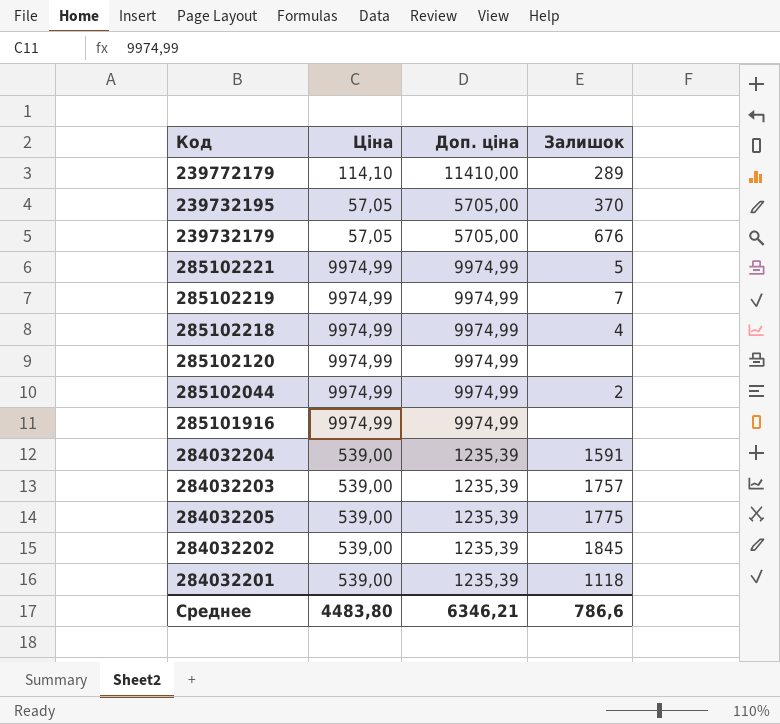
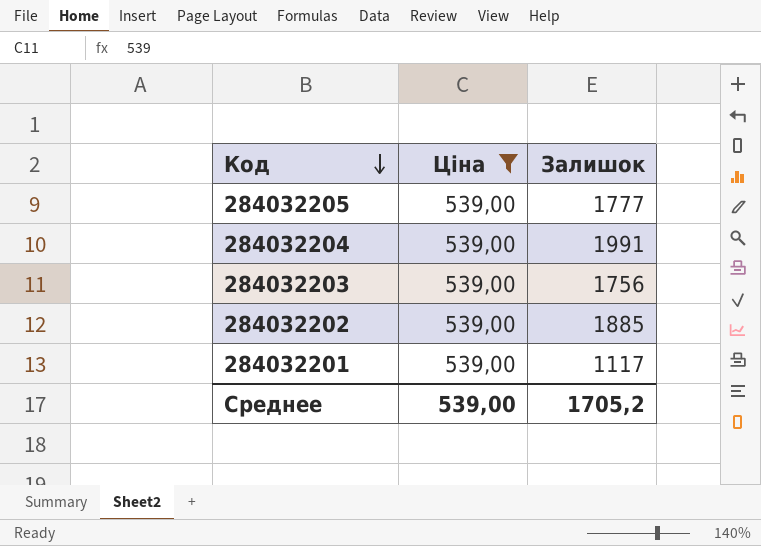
filter: none -> Ціна = 539,00
row order: none -> Код descending
column Доп. ціна | position: 3 -> none
284032205 | Залишок: 1775 -> 1777
284032204 | Залишок: 1591 -> 1991
284032203 | Залишок: 1757 -> 1756
284032202 | Залишок: 1845 -> 1885
284032201 | Залишок: 1118 -> 1117
Среднее | Ціна: 4483,80 -> 539,00
Среднее | Залишок: 786,6 -> 1705,2

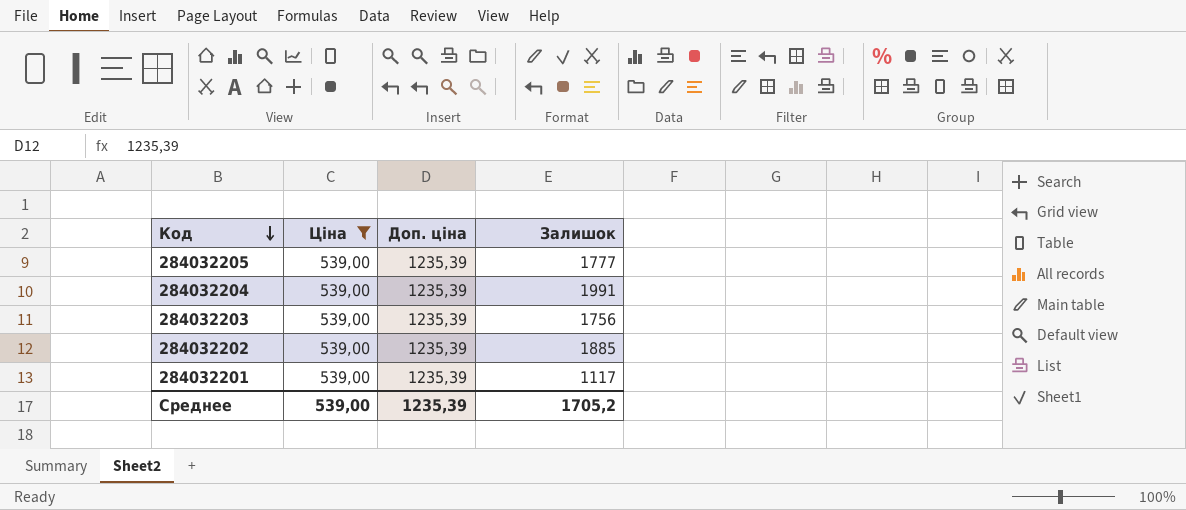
column Доп. ціна | position: none -> 3

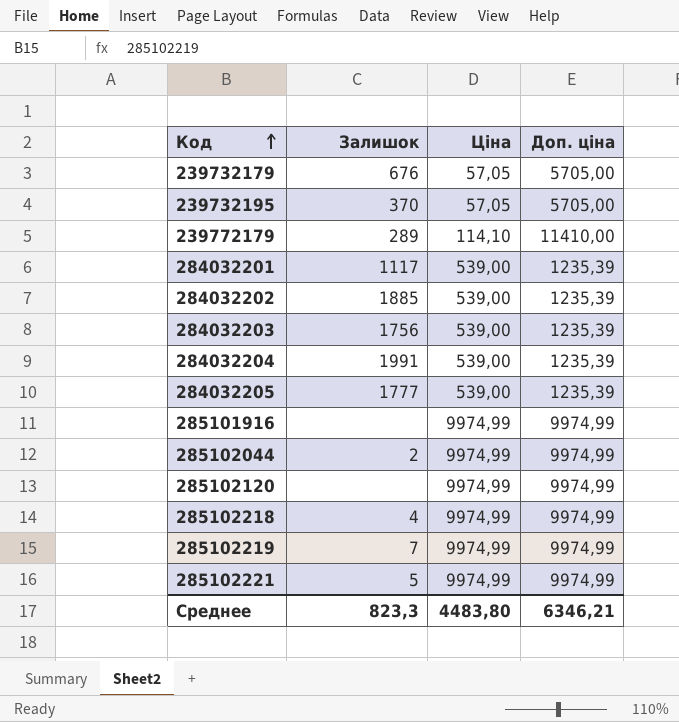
filter: Ціна = 539,00 -> none
row order: Код descending -> Код ascending
column Залишок | position: 4 -> 2
Среднее | Залишок: 1705,2 -> 823,3
Среднее | Ціна: 539,00 -> 4483,80
Среднее | Доп. ціна: 1235,39 -> 6346,21

